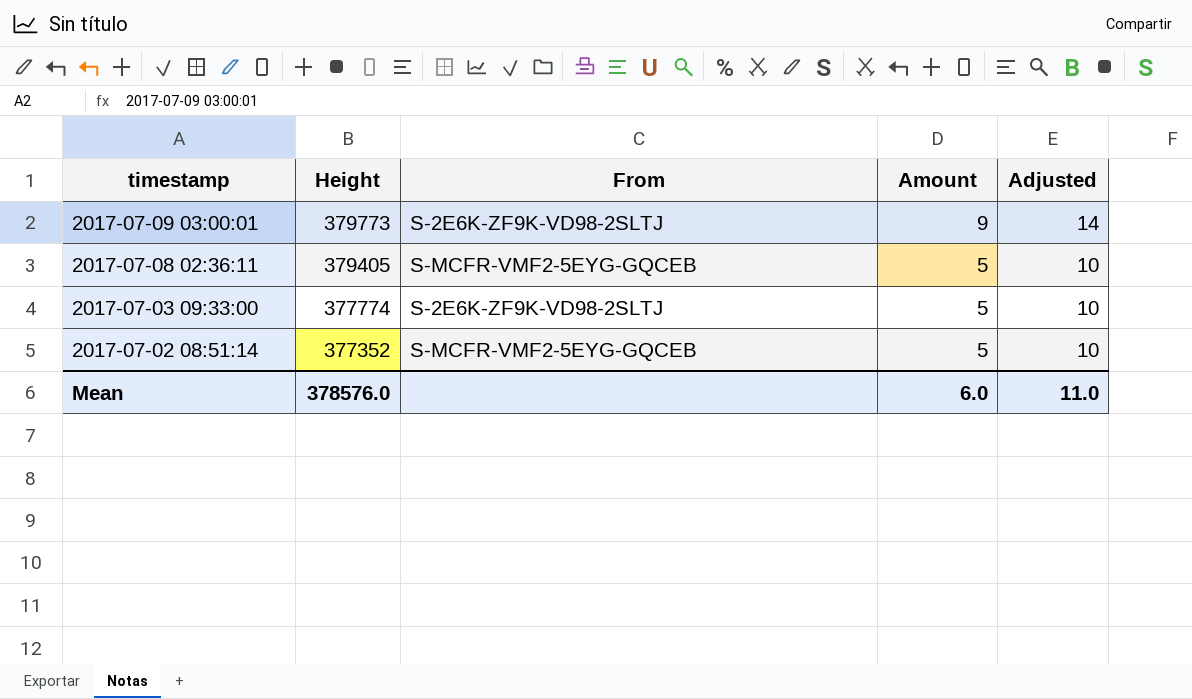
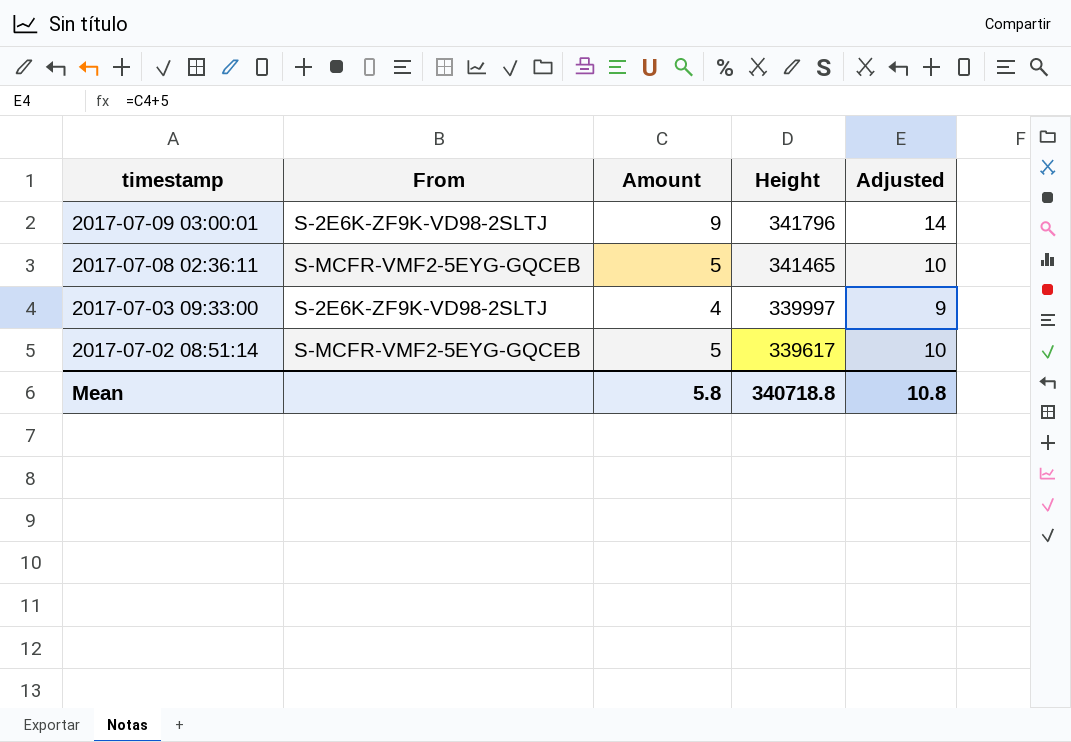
column Height | position: 2 -> 4
2017-07-09 03:00:01 | Height: 379773 -> 341796
2017-07-08 02:36:11 | Height: 379405 -> 341465
2017-07-03 09:33:00 | Amount: 5 -> 4
2017-07-03 09:33:00 | Height: 377774 -> 339997
2017-07-03 09:33:00 | Adjusted: 10 -> 9
2017-07-02 08:51:14 | Height: 377352 -> 339617
Mean | Amount: 6.0 -> 5.8
Mean | Height: 378576.0 -> 340718.8
Mean | Adjusted: 11.0 -> 10.8

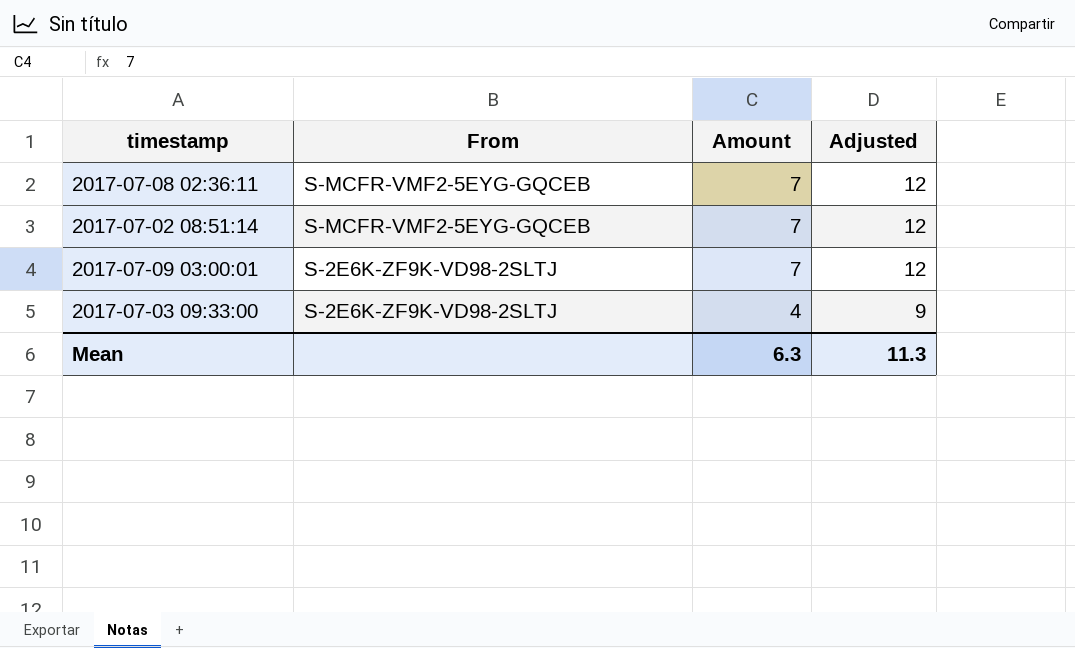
row order: timestamp descending -> From descending
column Height | position: 4 -> none
2017-07-08 02:36:11 | Amount: 5 -> 7
2017-07-08 02:36:11 | Adjusted: 10 -> 12
2017-07-02 08:51:14 | Amount: 5 -> 7
2017-07-02 08:51:14 | Adjusted: 10 -> 12
2017-07-09 03:00:01 | Amount: 9 -> 7
2017-07-09 03:00:01 | Adjusted: 14 -> 12
Mean | Amount: 5.8 -> 6.3
Mean | Adjusted: 10.8 -> 11.3

